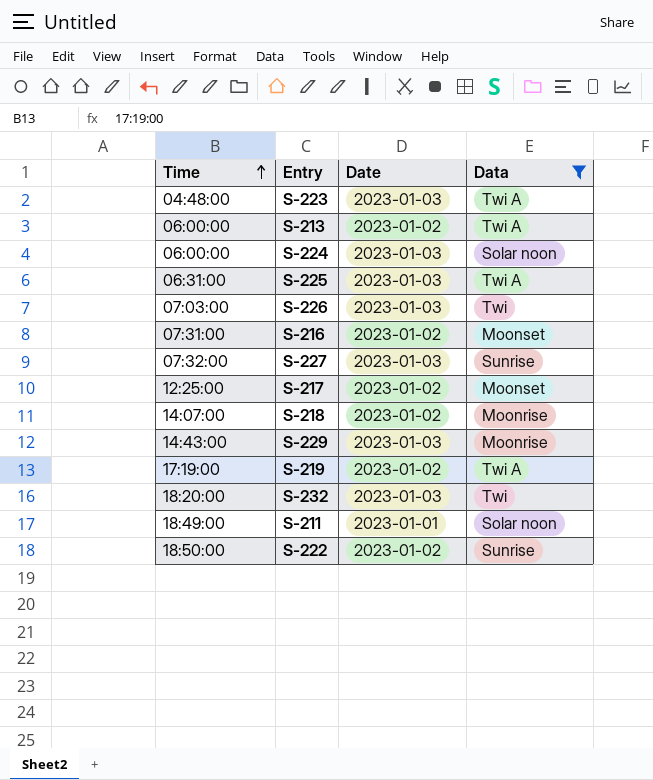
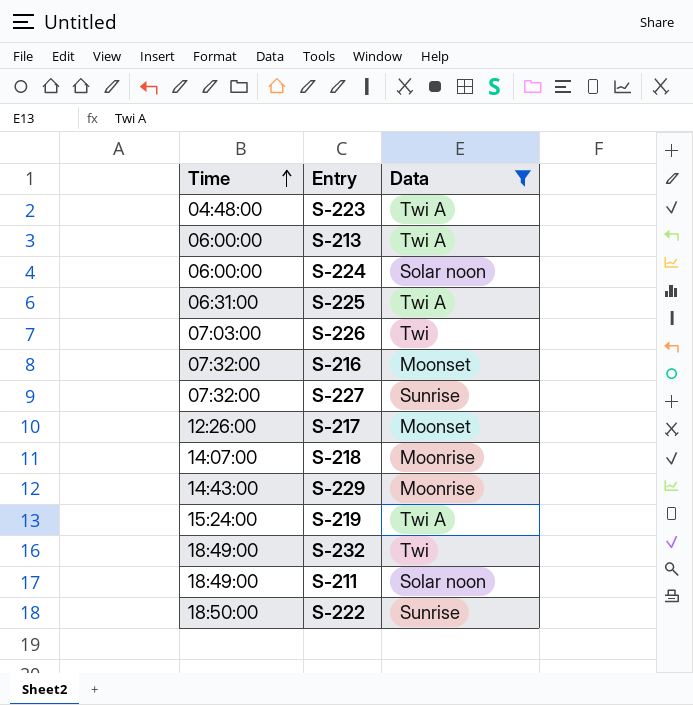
column Date | position: 3 -> none
S-216 | Time: 07:31:00 -> 07:32:00
S-217 | Time: 12:25:00 -> 12:26:00
S-219 | Time: 17:19:00 -> 15:24:00
S-232 | Time: 18:20:00 -> 18:49:00

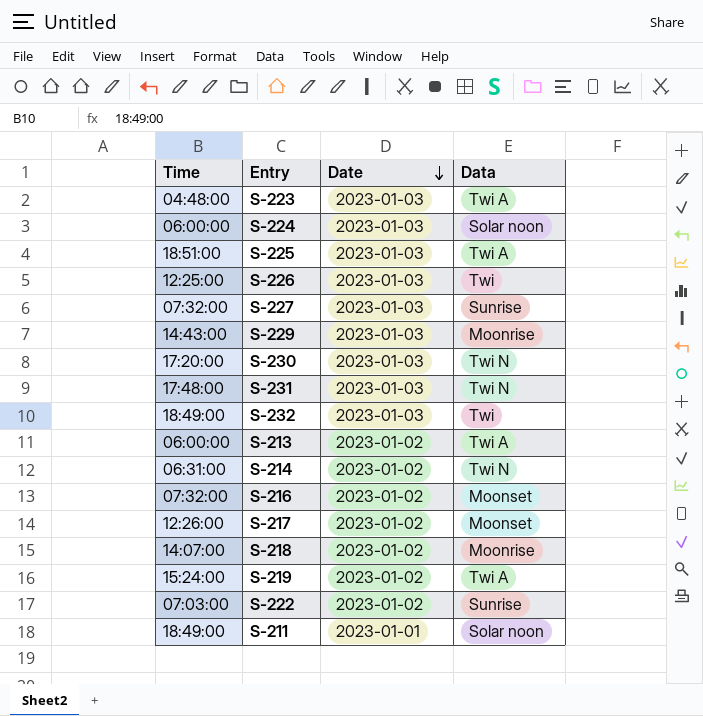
filter: Data != Twi N -> none
row order: Time ascending -> Date descending
column Date | position: none -> 3
S-225 | Time: 06:31:00 -> 18:51:00
S-226 | Time: 07:03:00 -> 12:25:00
S-222 | Time: 18:50:00 -> 07:03:00

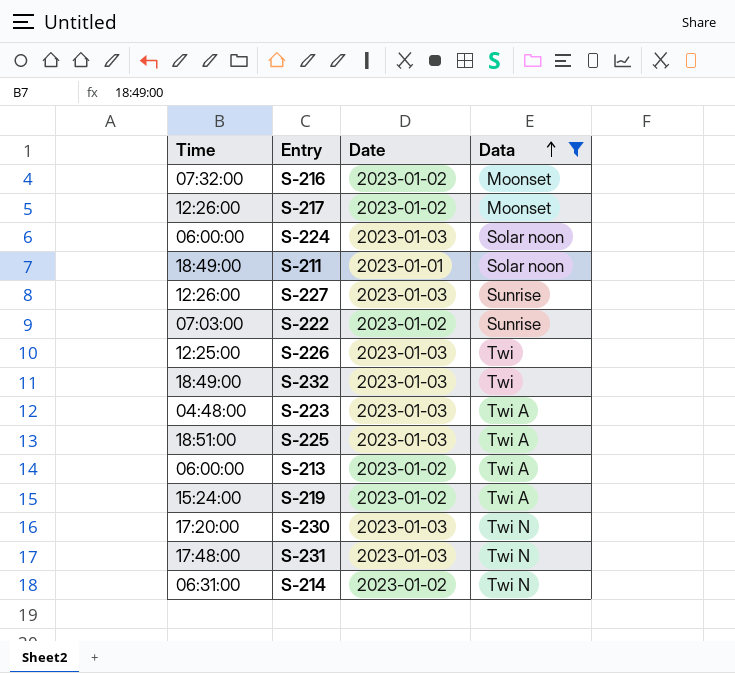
filter: none -> Data != Moonrise
row order: Date descending -> Data ascending
S-227 | Time: 07:32:00 -> 12:26:00

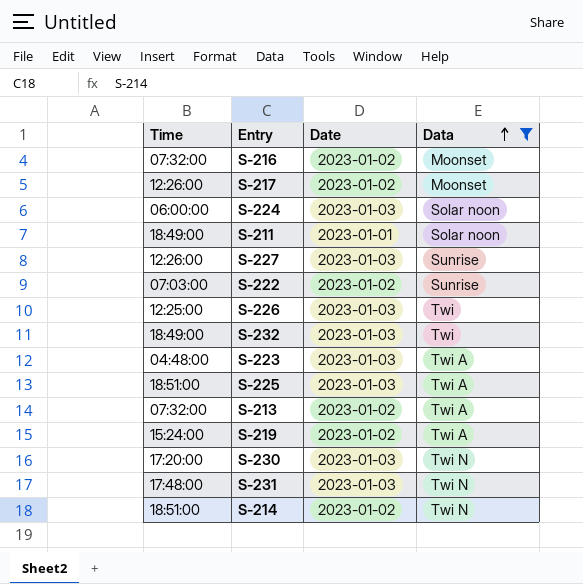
S-213 | Time: 06:00:00 -> 07:32:00
S-214 | Time: 06:31:00 -> 18:51:00

